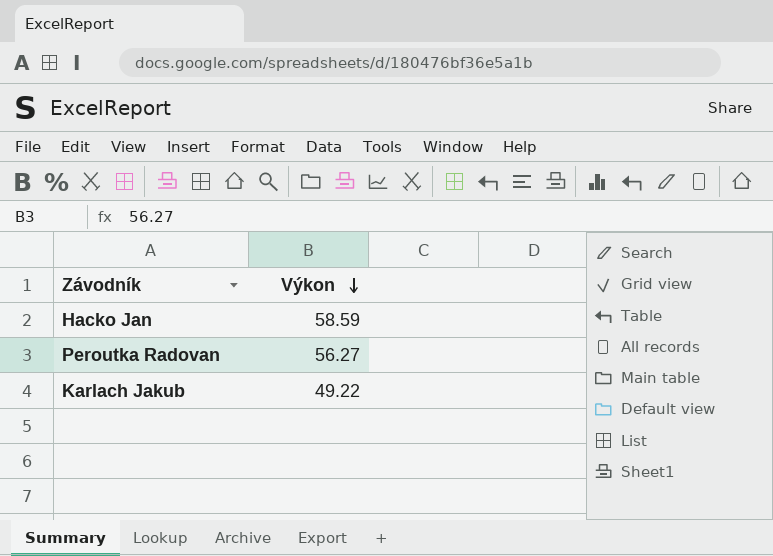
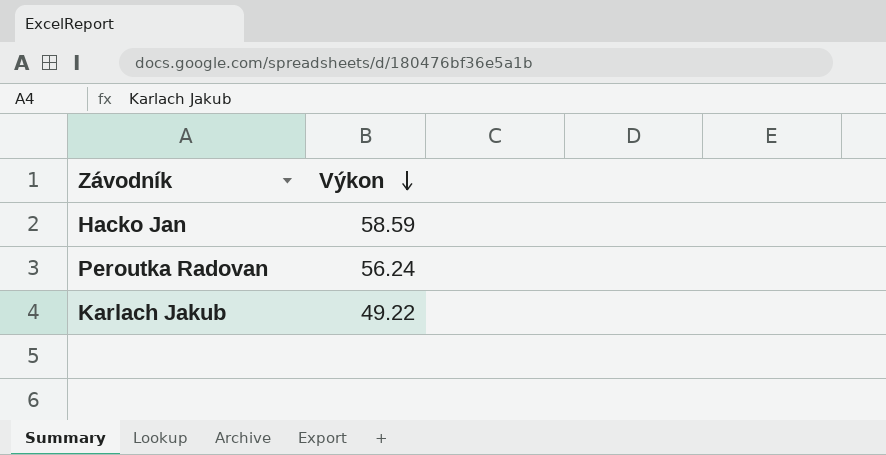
Peroutka Radovan | Výkon: 56.27 -> 56.24

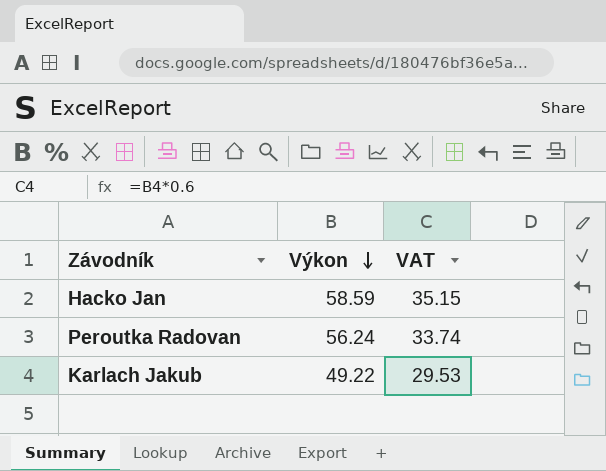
column VAT | formula: none -> [Výkon] * 0.6

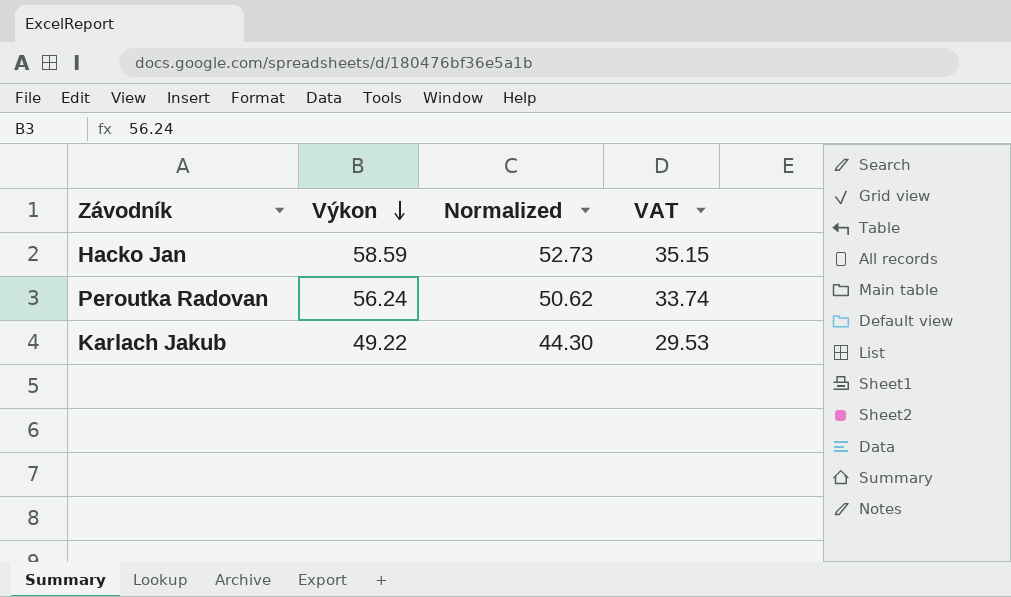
column Normalized | formula: none -> [Výkon] * 0.9

